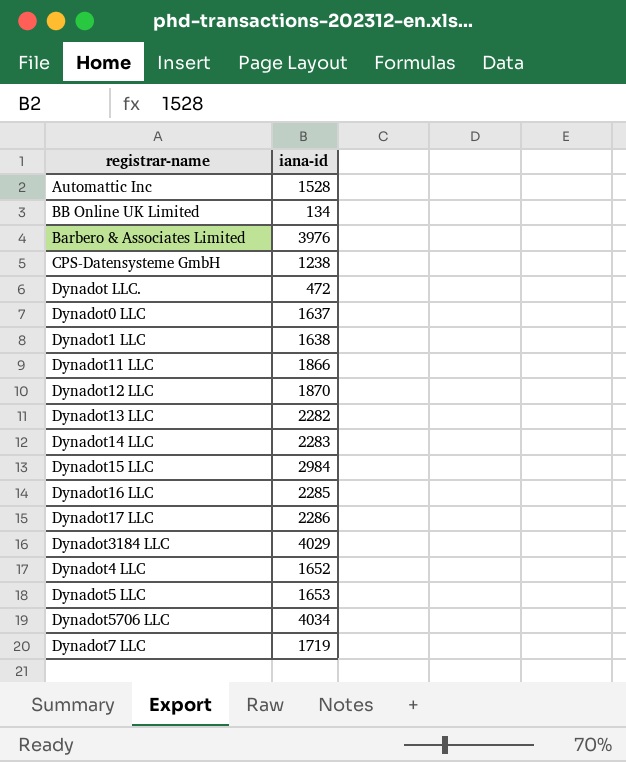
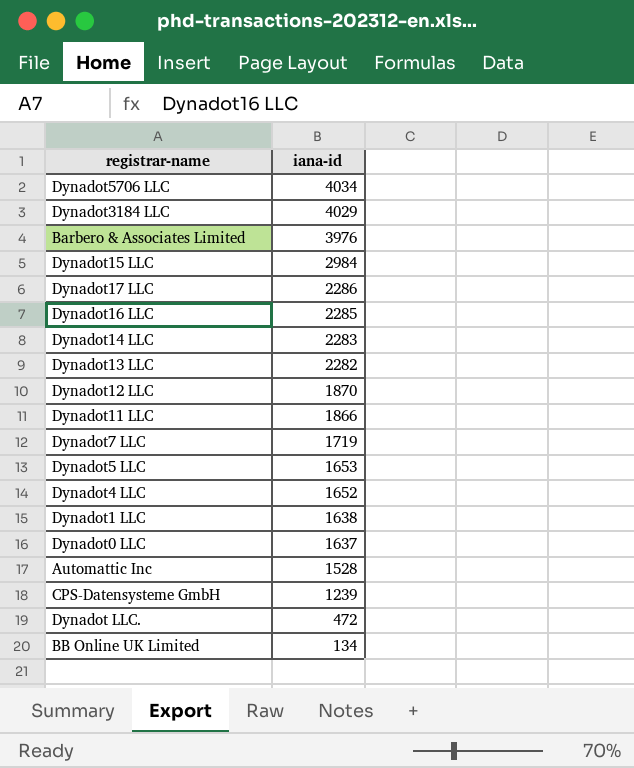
row order: none -> iana-id descending
CPS-Datensysteme GmbH | iana-id: 1238 -> 1239

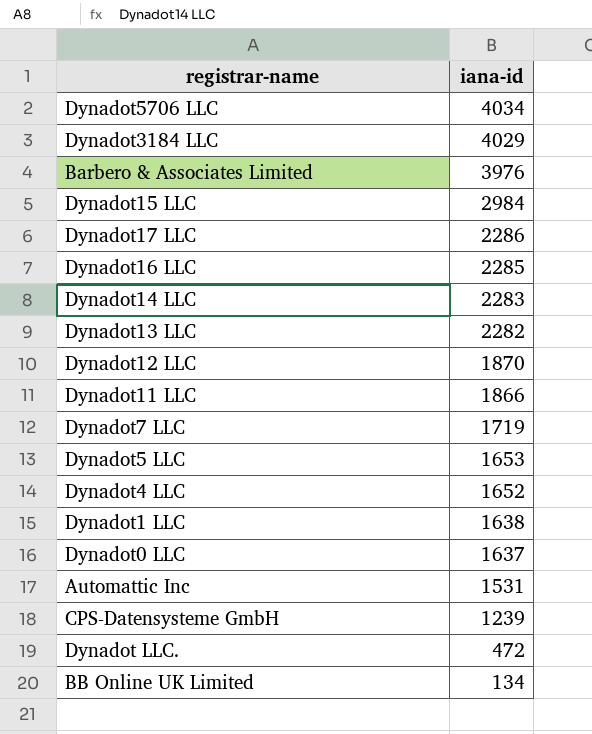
Automattic Inc | iana-id: 1528 -> 1531

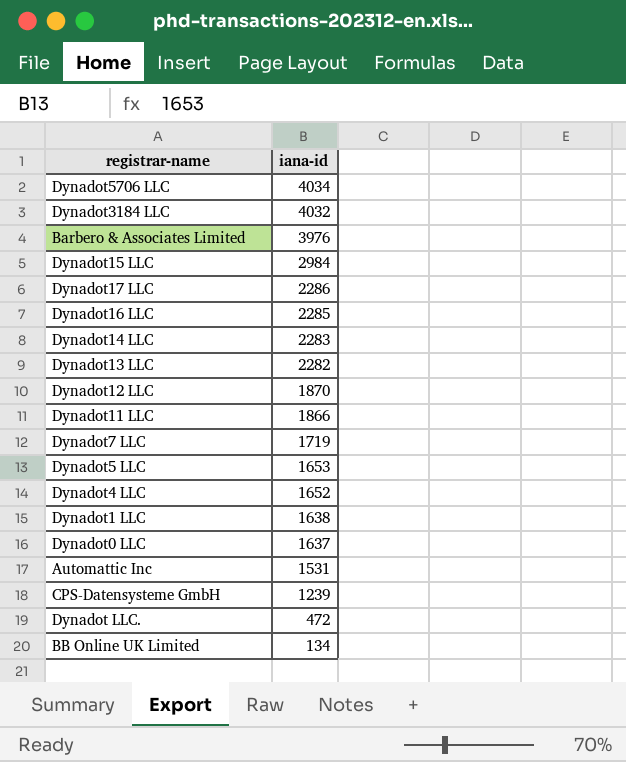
Dynadot3184 LLC | iana-id: 4029 -> 4032

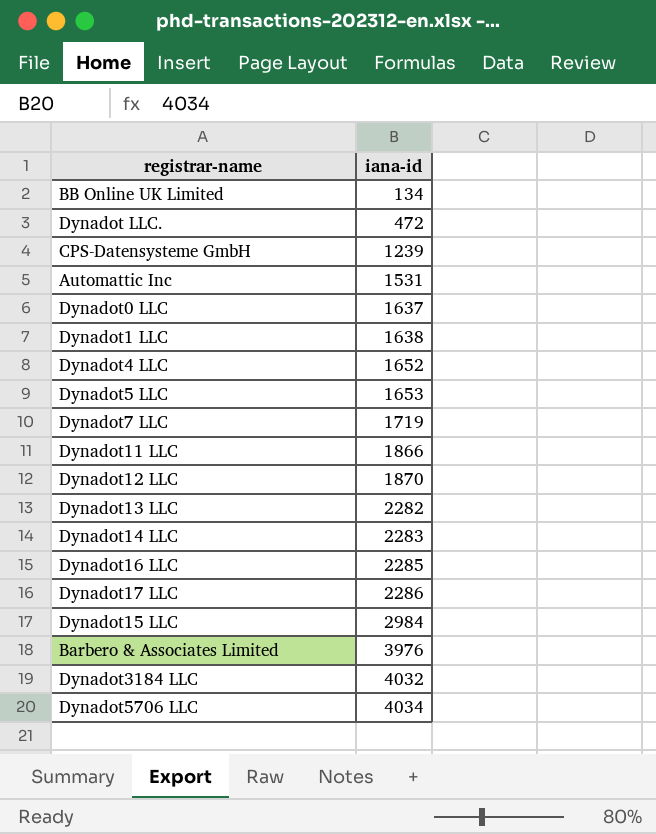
row order: iana-id descending -> iana-id ascending

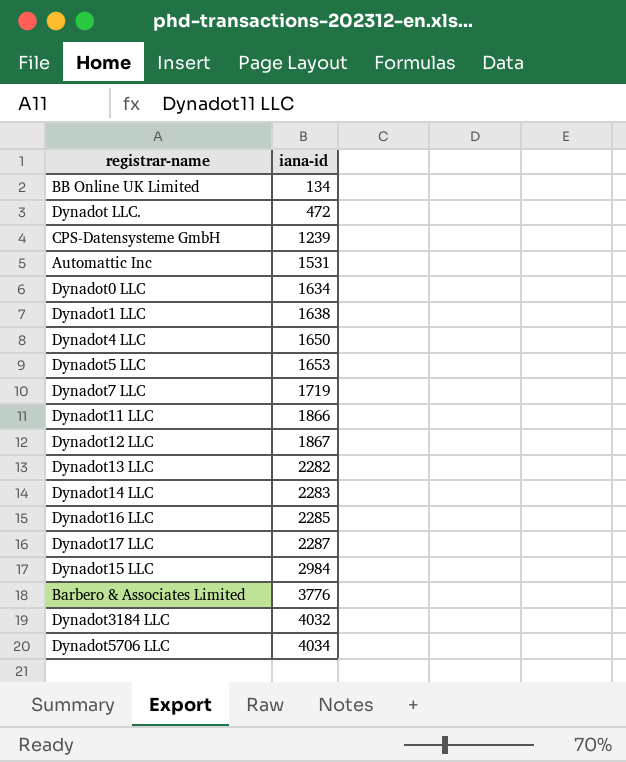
Dynadot0 LLC | iana-id: 1637 -> 1634
Dynadot4 LLC | iana-id: 1652 -> 1650
Dynadot12 LLC | iana-id: 1870 -> 1867
Dynadot17 LLC | iana-id: 2286 -> 2287
Barbero & Associates Limited | iana-id: 3976 -> 3776

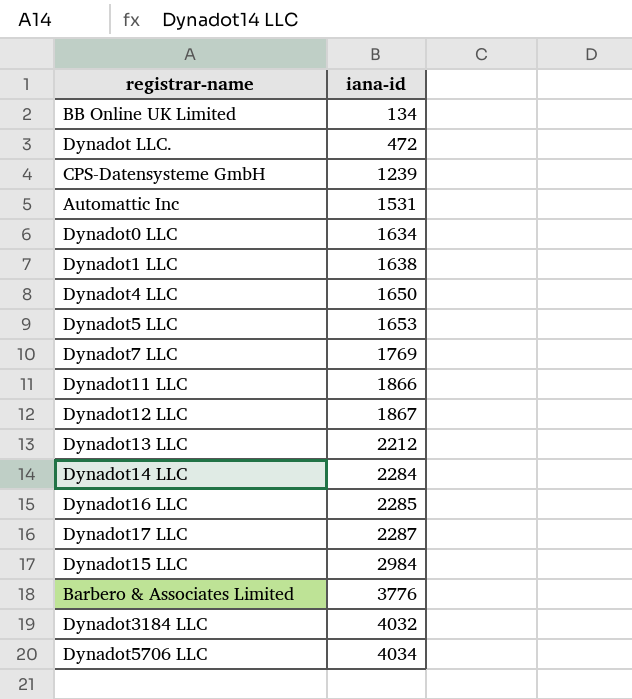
Dynadot7 LLC | iana-id: 1719 -> 1769
Dynadot13 LLC | iana-id: 2282 -> 2212
Dynadot14 LLC | iana-id: 2283 -> 2284

